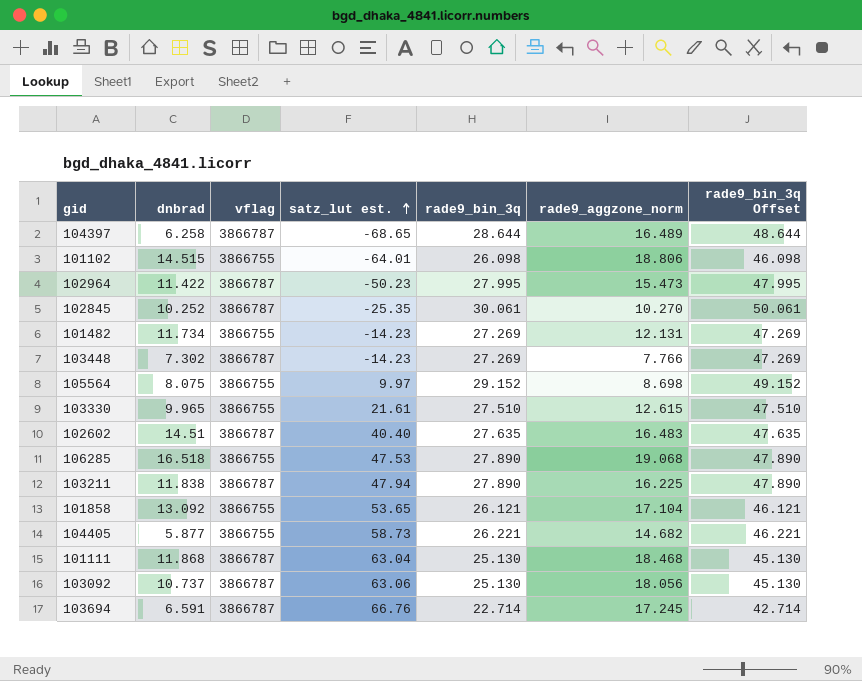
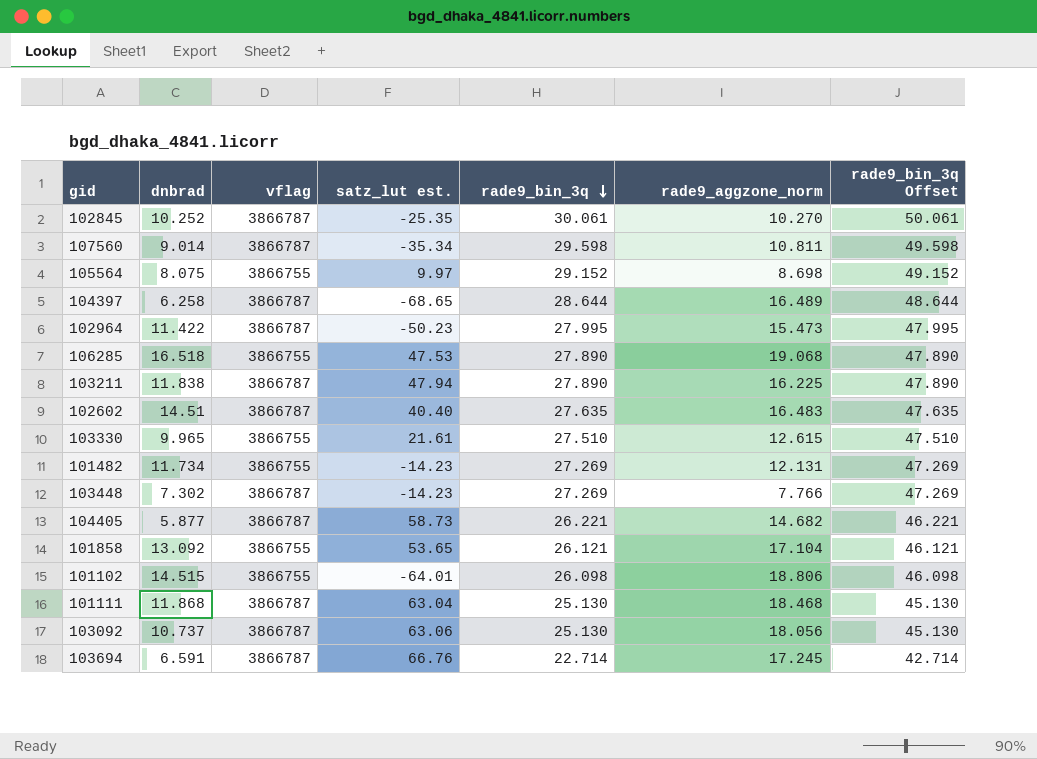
row order: satz_lut est. ascending -> rade9_bin_3q descending
row 107560: none -> 9.014 | 3866787 | -35.34 | 29.598 | 10.811 | 49.598
104405 | vflag: 3866755 -> 3866787

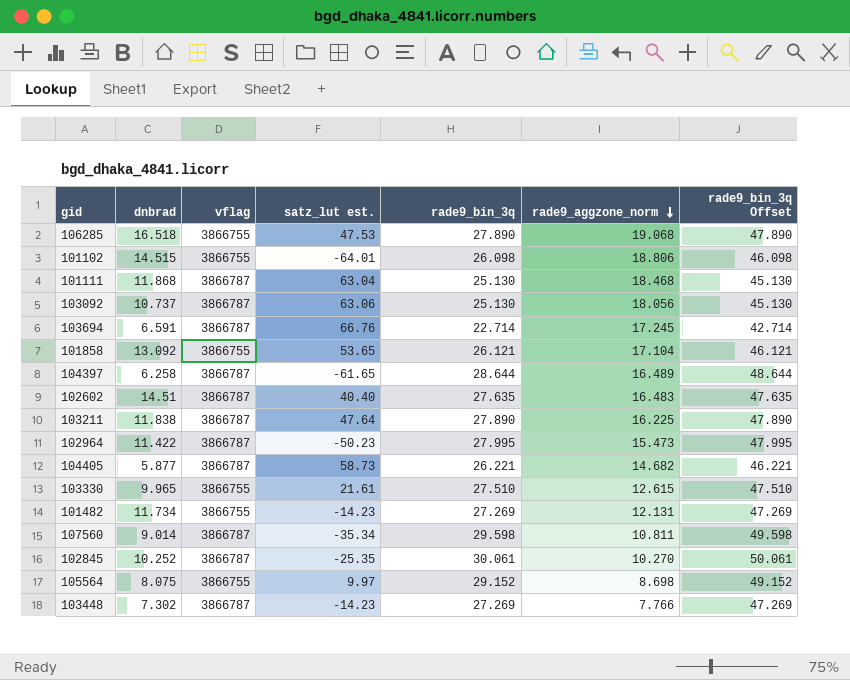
row order: rade9_bin_3q descending -> rade9_aggzone_norm descending
104397 | satz_lut est.: -68.65 -> -61.65
103211 | satz_lut est.: 47.94 -> 47.64

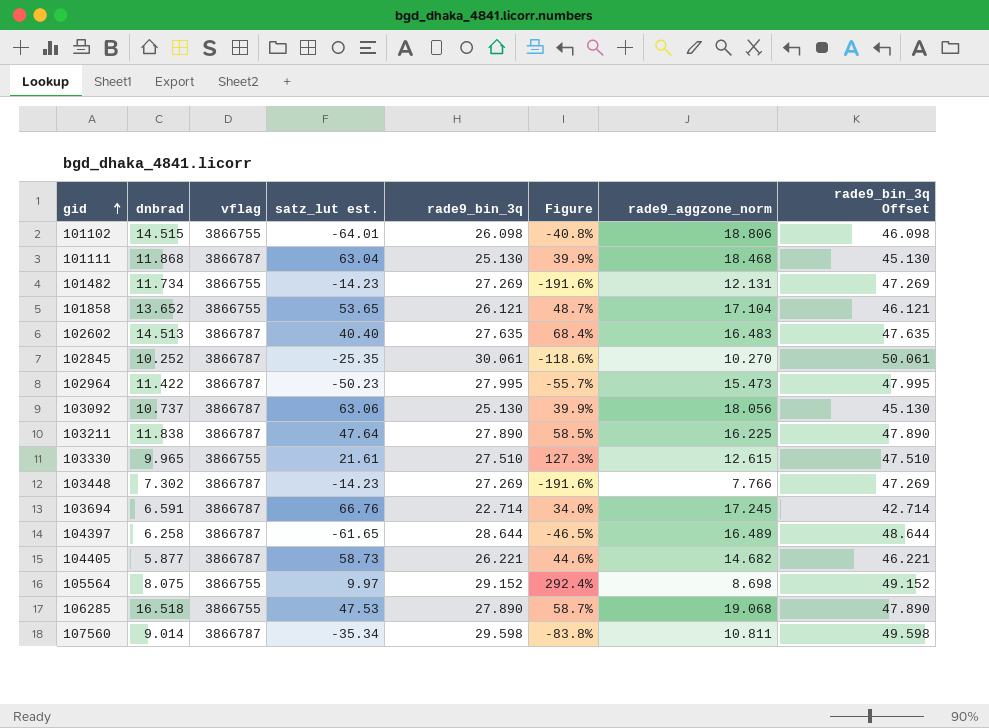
row order: rade9_aggzone_norm descending -> gid ascending
column Figure | formula: none -> [rade9_bin_3q] / [satz_lut est.]
101858 | dnbrad: 13.092 -> 13.652
102602 | dnbrad: 14.51 -> 14.513

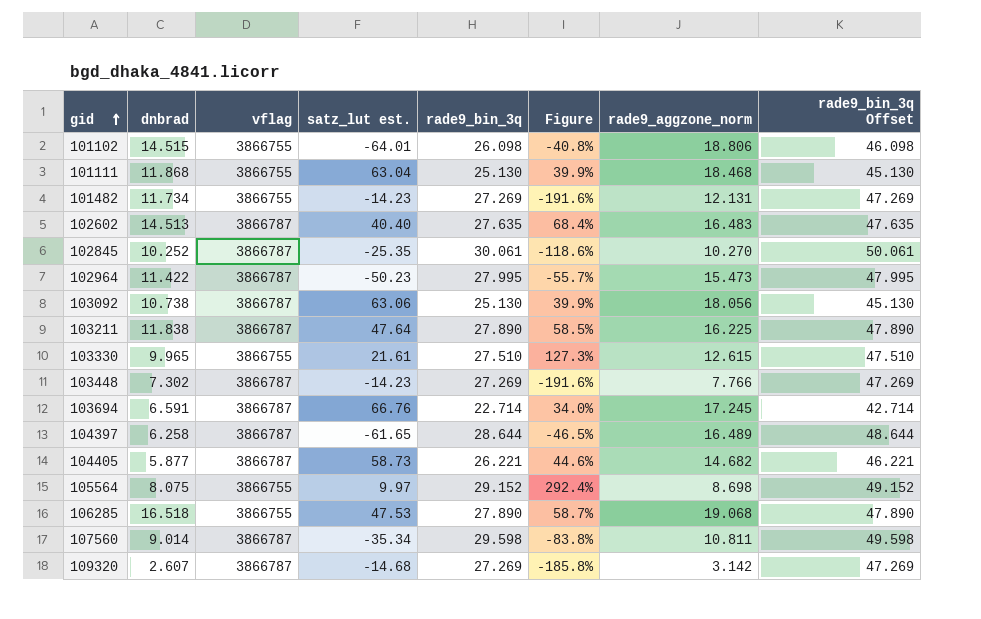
row 101858: 13.652 | 3866755 | 53.65 | 26.121 | 48.7% | 17.104 | 46.121 -> none
101111 | vflag: 3866787 -> 3866755
103092 | dnbrad: 10.737 -> 10.738
row 109320: none -> 2.607 | 3866787 | -14.68 | 27.269 | -185.8% | 3.142 | 47.269

